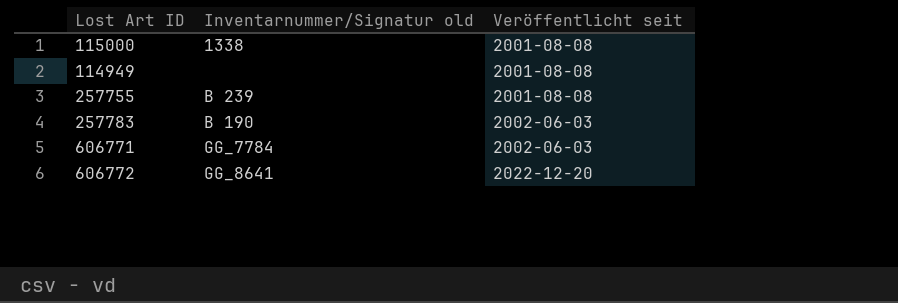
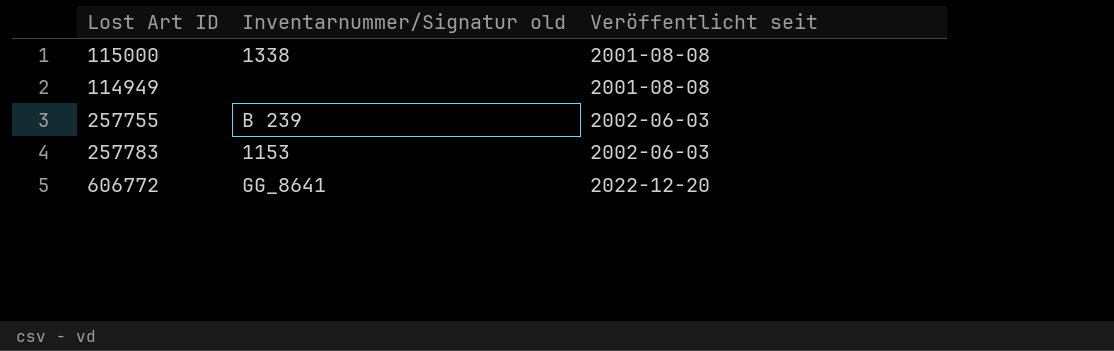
row 606771: GG_7784 | 2002-06-03 -> none
257755 | Veröffentlicht seit: 2001-08-08 -> 2002-06-03
257783 | Inventarnummer/Signatur old: B 190 -> 1153

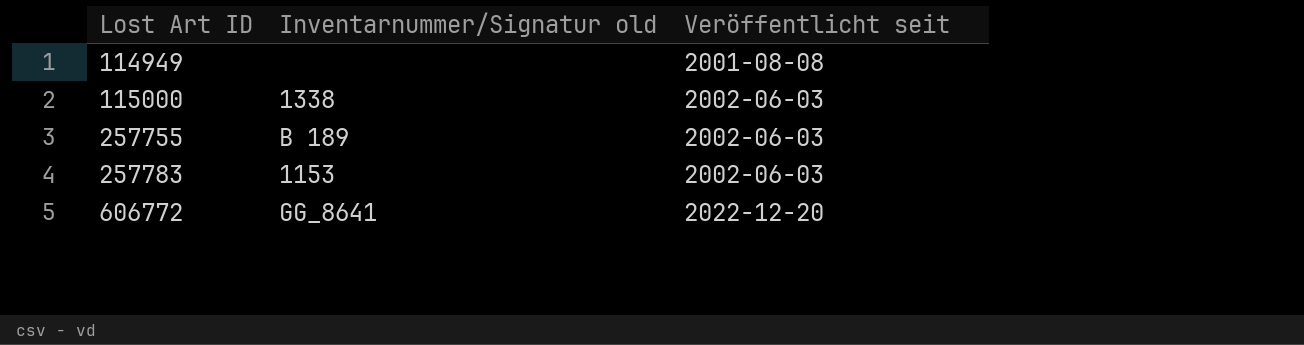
row order: Veröffentlicht seit ascending -> Lost Art ID ascending
115000 | Veröffentlicht seit: 2001-08-08 -> 2002-06-03
257755 | Inventarnummer/Signatur old: B 239 -> B 189

